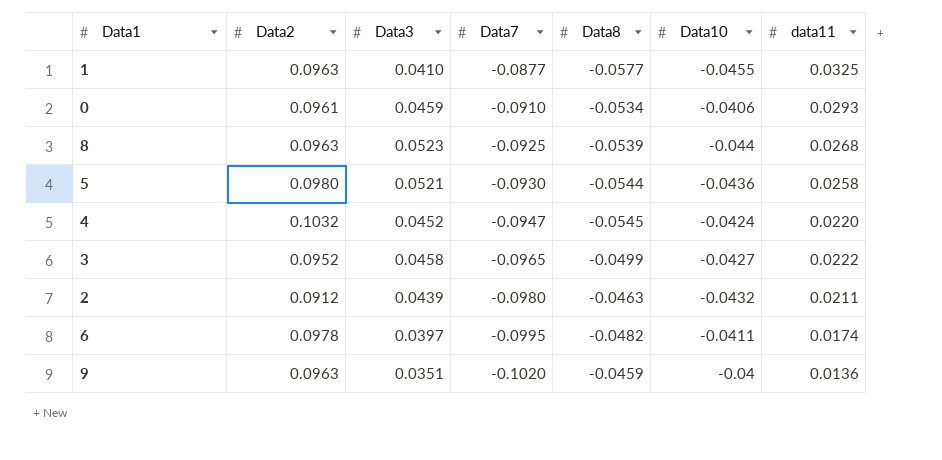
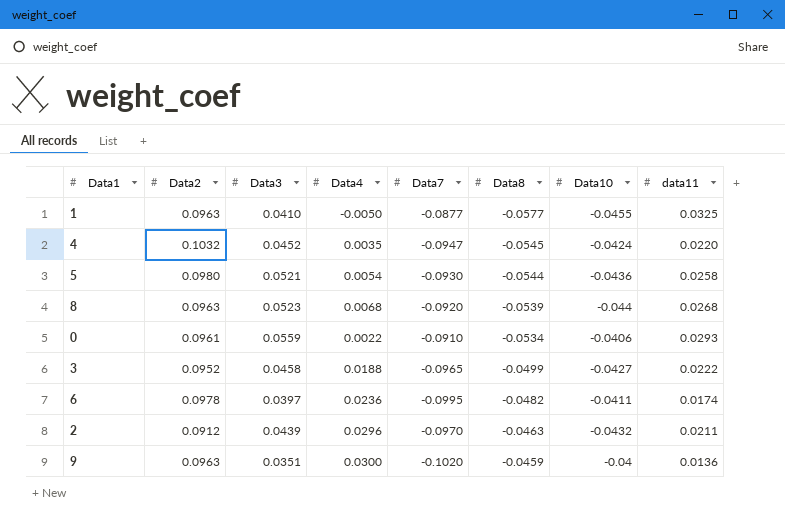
row order: Data7 descending -> Data8 ascending
column Data4 | position: none -> 4
8 | Data7: -0.0925 -> -0.0920
0 | Data3: 0.0459 -> 0.0559
2 | Data7: -0.0980 -> -0.0970

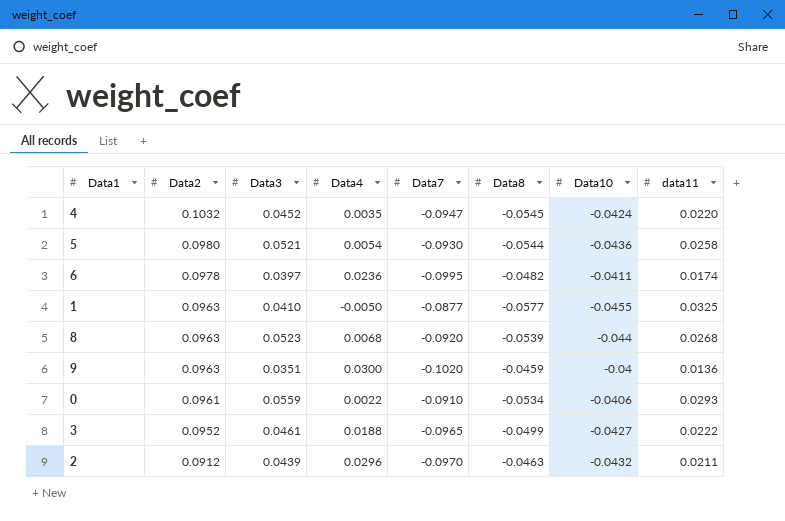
row order: Data8 ascending -> Data2 descending
3 | Data3: 0.0458 -> 0.0461

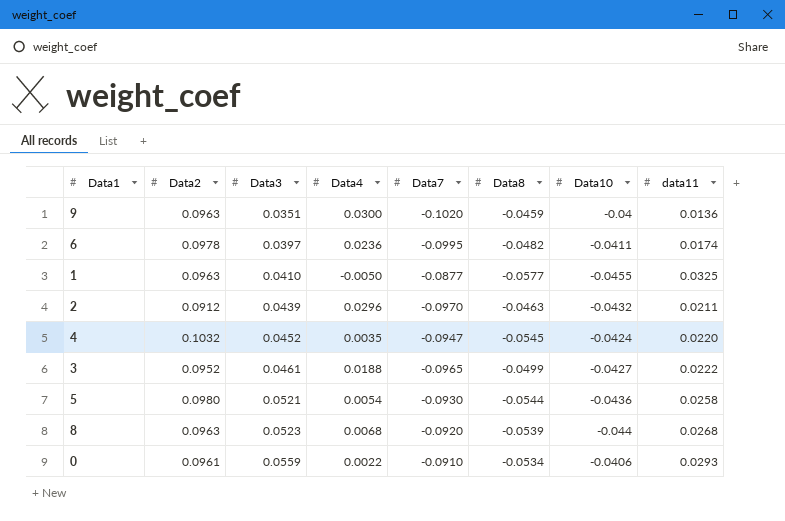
row order: Data2 descending -> Data3 ascending

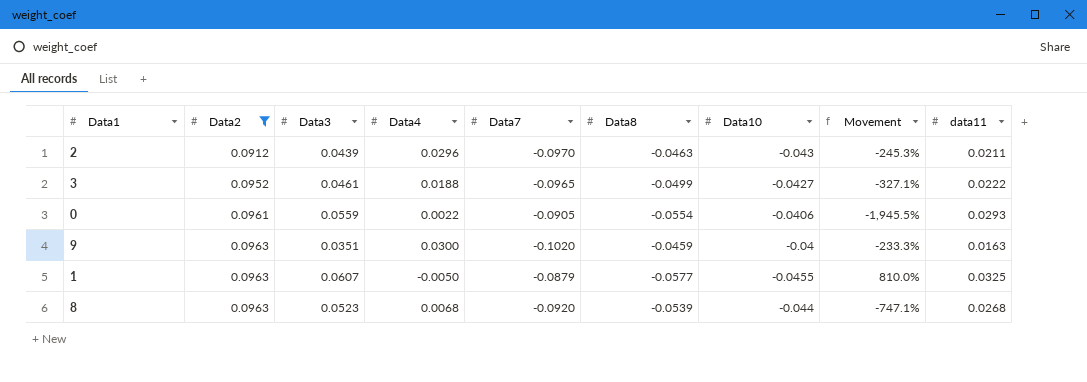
filter: none -> Data2 <= 0.0963
row order: Data3 ascending -> Data2 ascending
column Movement | formula: none -> ([Data10] - [Data4]) / [Data4]
2 | Data10: -0.0432 -> -0.043
0 | Data7: -0.0910 -> -0.0905
0 | Data8: -0.0534 -> -0.0554
9 | data11: 0.0136 -> 0.0163
1 | Data3: 0.0410 -> 0.0607
1 | Data7: -0.0877 -> -0.0879

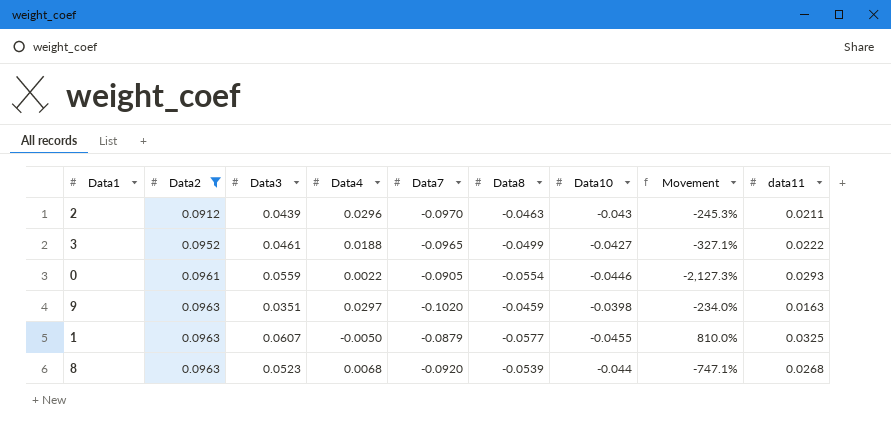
0 | Data10: -0.0406 -> -0.0446
0 | Movement: -1,945.5% -> -2,127.3%
9 | Data4: 0.0300 -> 0.0297
9 | Data10: -0.04 -> -0.0398
9 | Movement: -233.3% -> -234.0%

